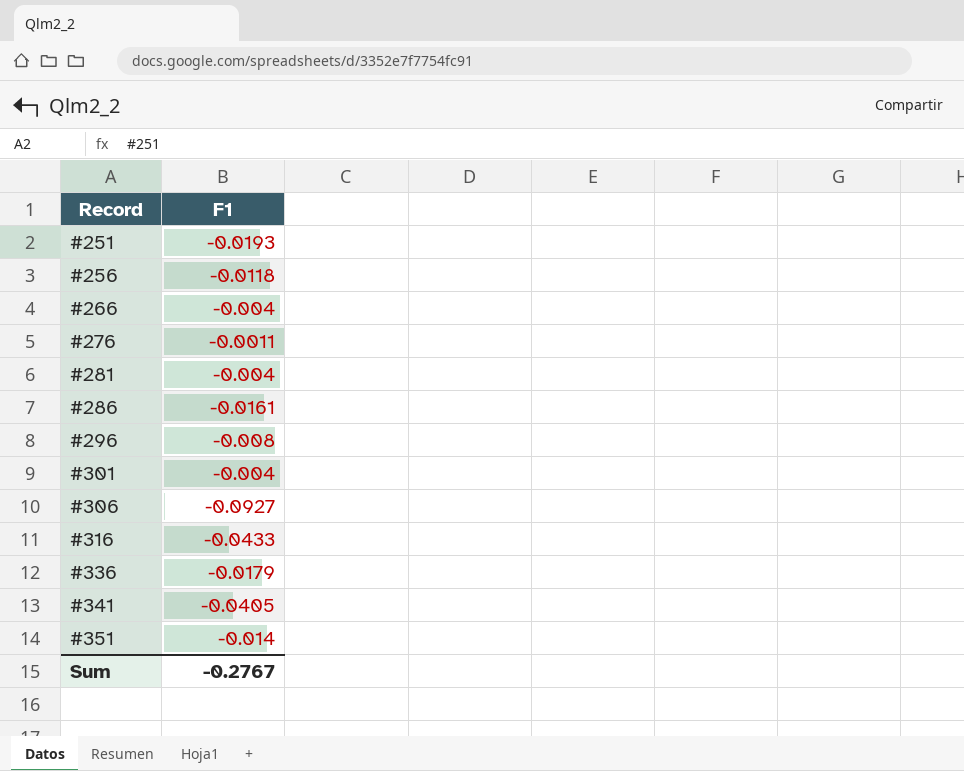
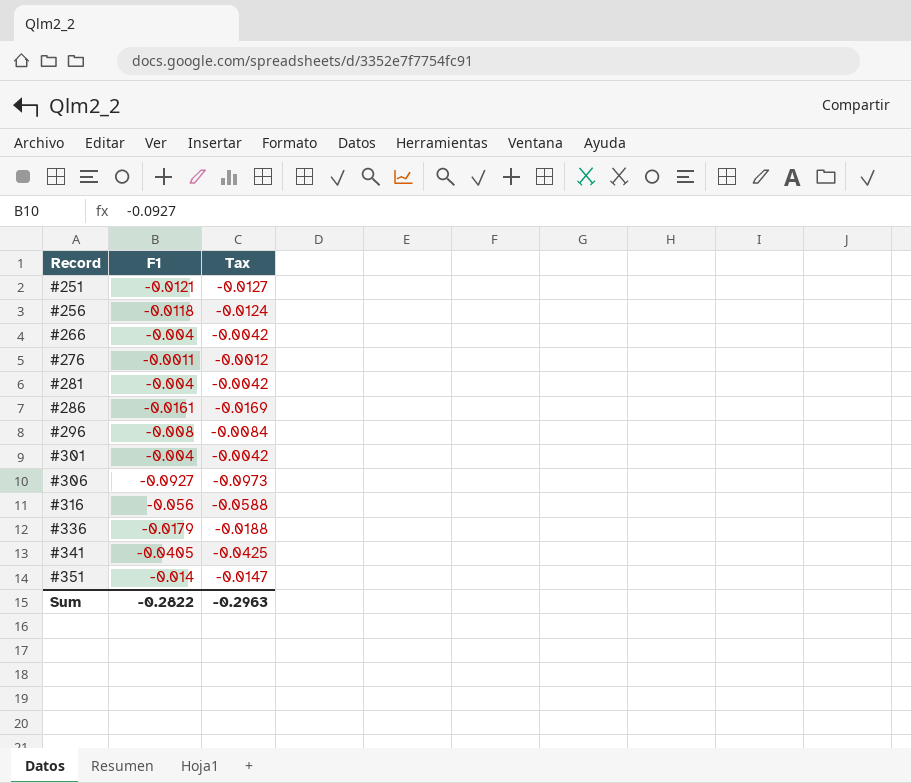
column Tax | formula: none -> [F1] * 1.05
#251 | F1: -0.0193 -> -0.0121
#316 | F1: -0.0433 -> -0.056
Sum | F1: -0.2767 -> -0.2822

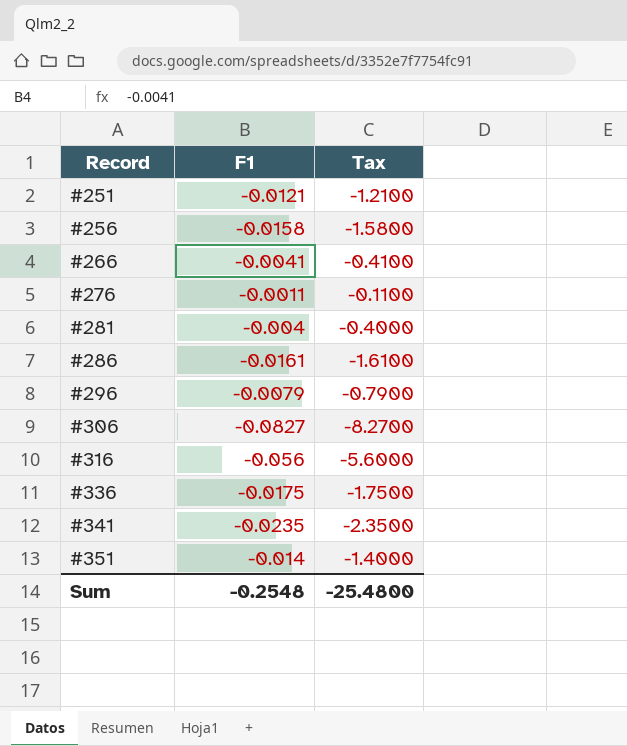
column Tax | formula: [F1] * 1.05 -> [F1] * 100
row #301: -0.004 | -0.0042 -> none
#256 | F1: -0.0118 -> -0.0158
#266 | F1: -0.004 -> -0.0041
#296 | F1: -0.008 -> -0.0079
#306 | F1: -0.0927 -> -0.0827
#336 | F1: -0.0179 -> -0.0175
#341 | F1: -0.0405 -> -0.0235
Sum | F1: -0.2822 -> -0.2548
Sum | Tax: -0.2963 -> -25.4800

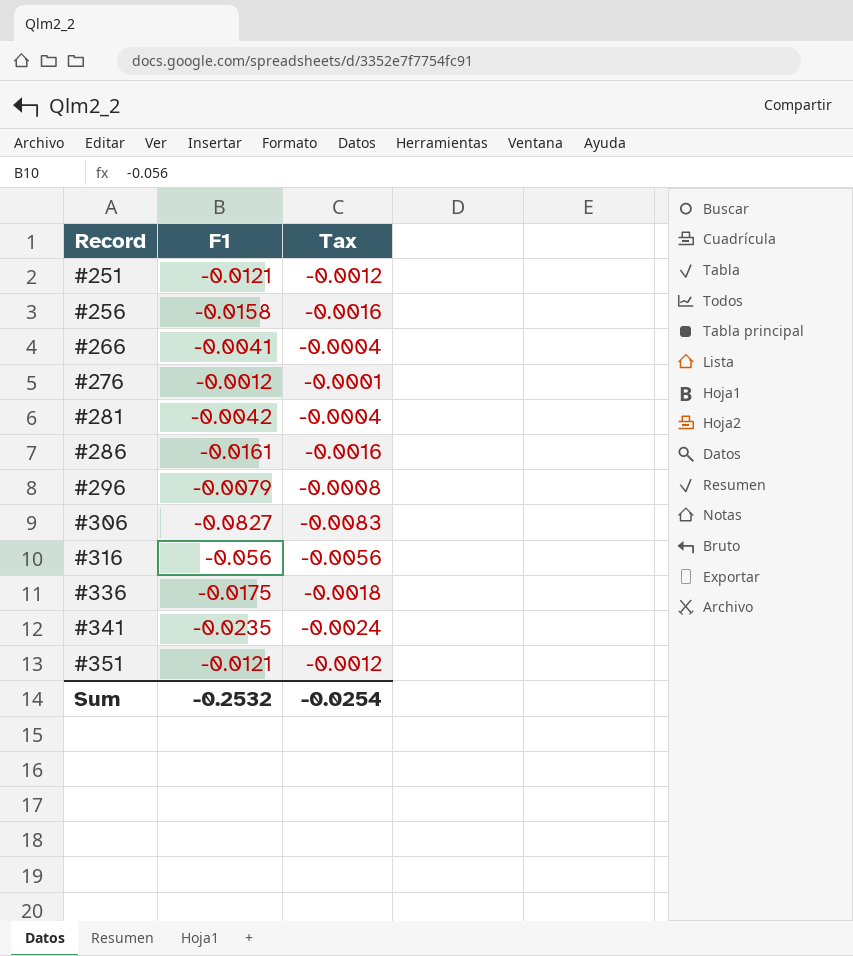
column Tax | formula: [F1] * 100 -> [F1] * 0.1
#276 | F1: -0.0011 -> -0.0012
#281 | F1: -0.004 -> -0.0042
#351 | F1: -0.014 -> -0.0121
Sum | F1: -0.2548 -> -0.2532
Sum | Tax: -25.4800 -> -0.0254

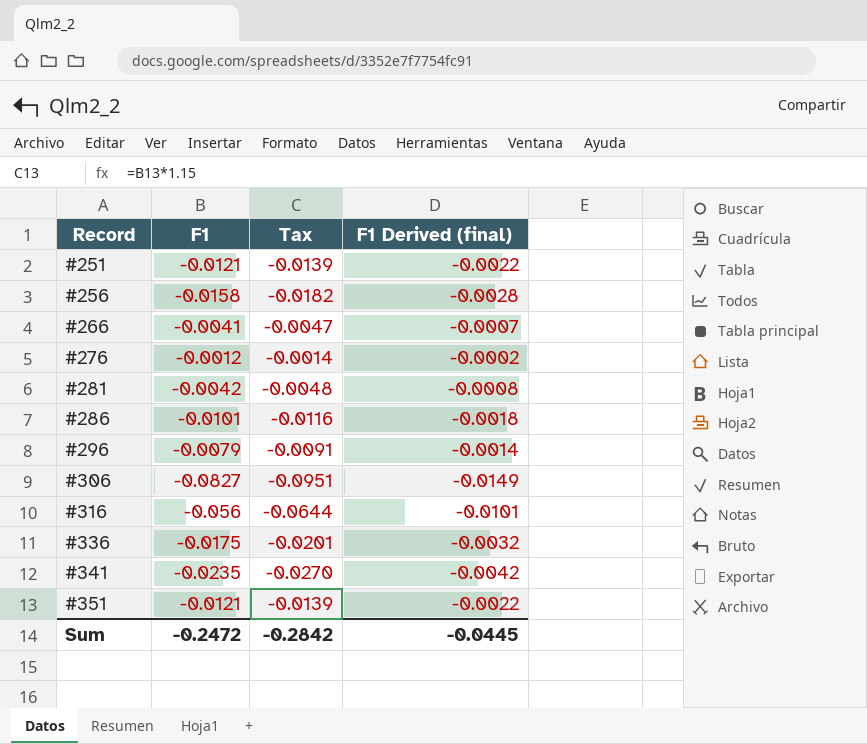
column Tax | formula: [F1] * 0.1 -> [F1] * 1.15
column F1 Derived (final) | formula: none -> [F1] * 0.18
#286 | F1: -0.0161 -> -0.0101
Sum | F1: -0.2532 -> -0.2472
Sum | Tax: -0.0254 -> -0.2842

